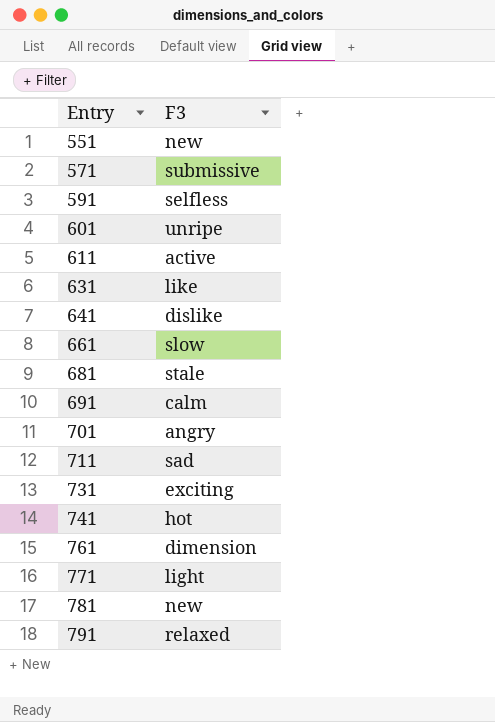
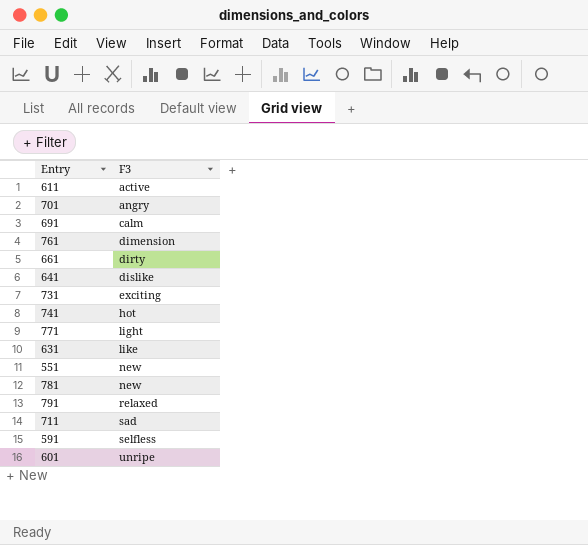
row order: Entry ascending -> F3 ascending
row 571: submissive -> none
row 681: stale -> none
661 | F3: slow -> dirty

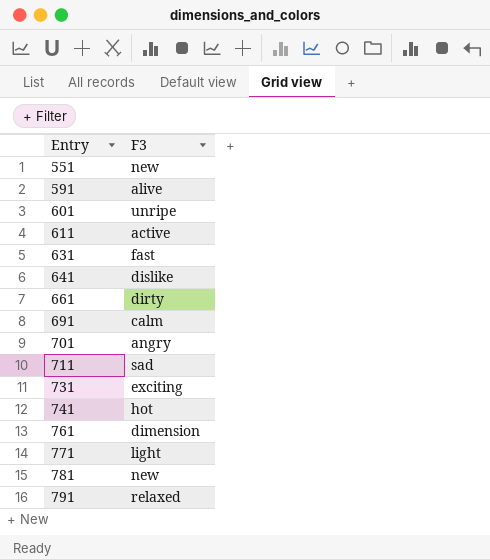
row order: F3 ascending -> Entry ascending
591 | F3: selfless -> alive
631 | F3: like -> fast

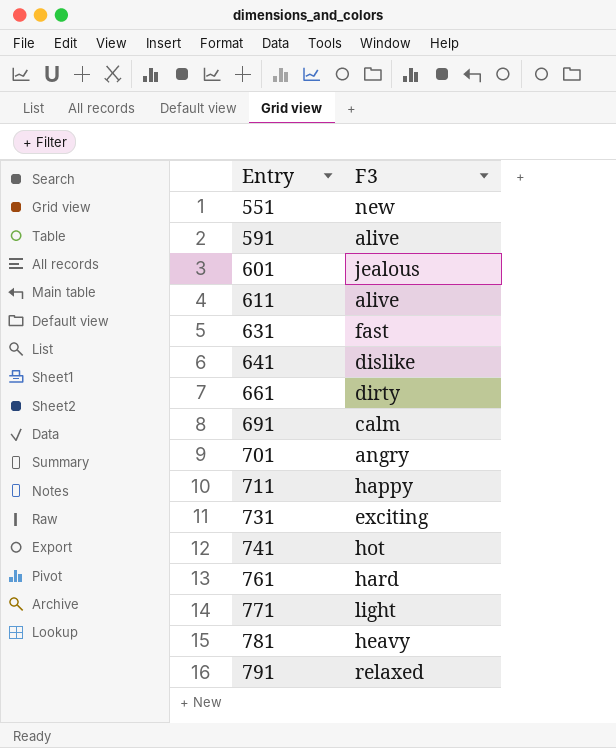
601 | F3: unripe -> jealous
611 | F3: active -> alive
711 | F3: sad -> happy
761 | F3: dimension -> hard
781 | F3: new -> heavy

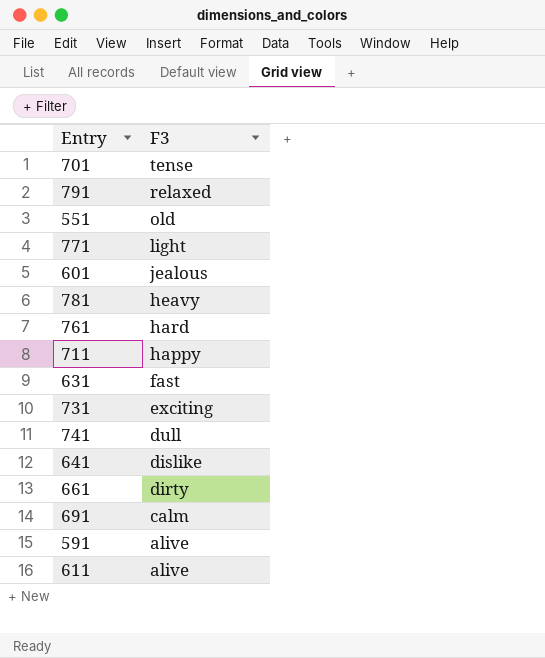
row order: Entry ascending -> F3 descending
701 | F3: angry -> tense
551 | F3: new -> old
741 | F3: hot -> dull

